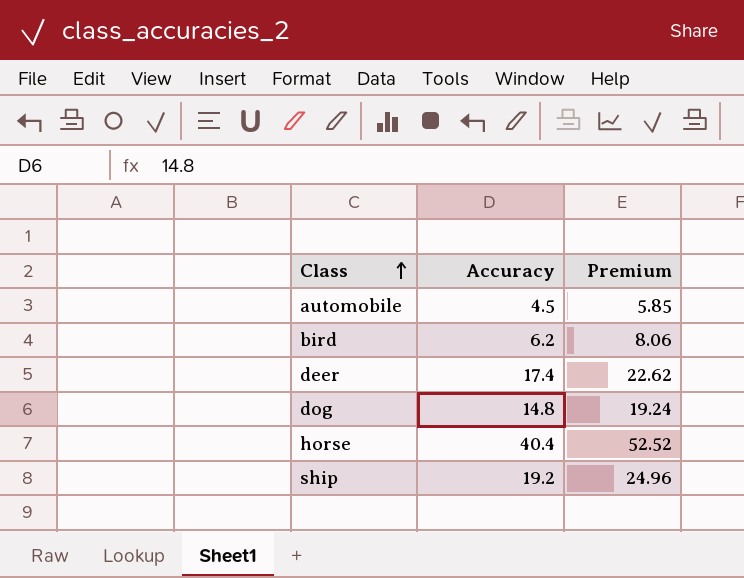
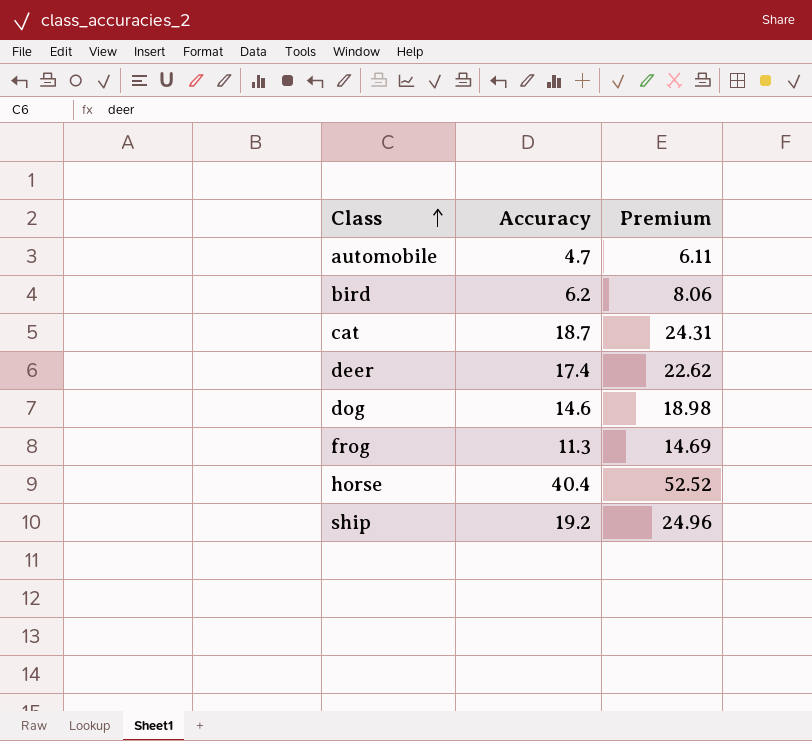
automobile | Accuracy: 4.5 -> 4.7
automobile | Premium: 5.85 -> 6.11
row cat: none -> 18.7 | 24.31
dog | Accuracy: 14.8 -> 14.6
dog | Premium: 19.24 -> 18.98
row frog: none -> 11.3 | 14.69

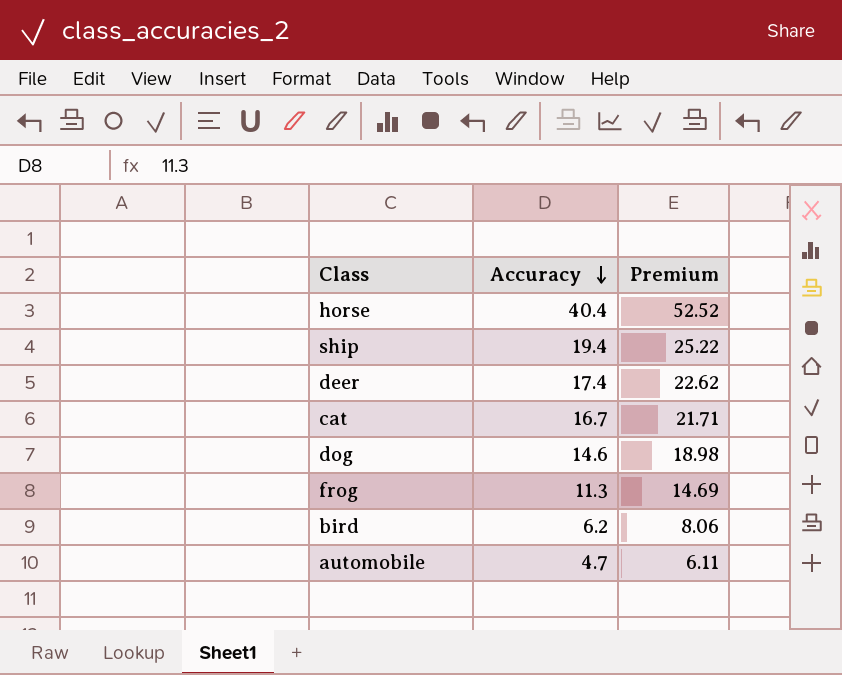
row order: Class ascending -> Accuracy descending
ship | Accuracy: 19.2 -> 19.4
ship | Premium: 24.96 -> 25.22
cat | Accuracy: 18.7 -> 16.7
cat | Premium: 24.31 -> 21.71

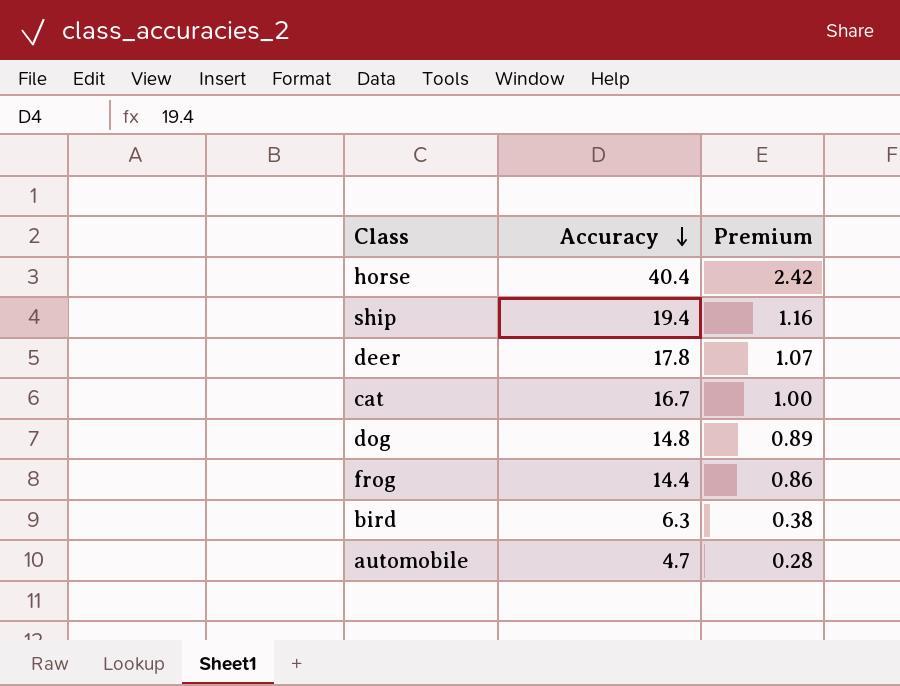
column Premium | formula: [Accuracy] * 1.3 -> [Accuracy] * 0.06
deer | Accuracy: 17.4 -> 17.8
dog | Accuracy: 14.6 -> 14.8
frog | Accuracy: 11.3 -> 14.4
bird | Accuracy: 6.2 -> 6.3

